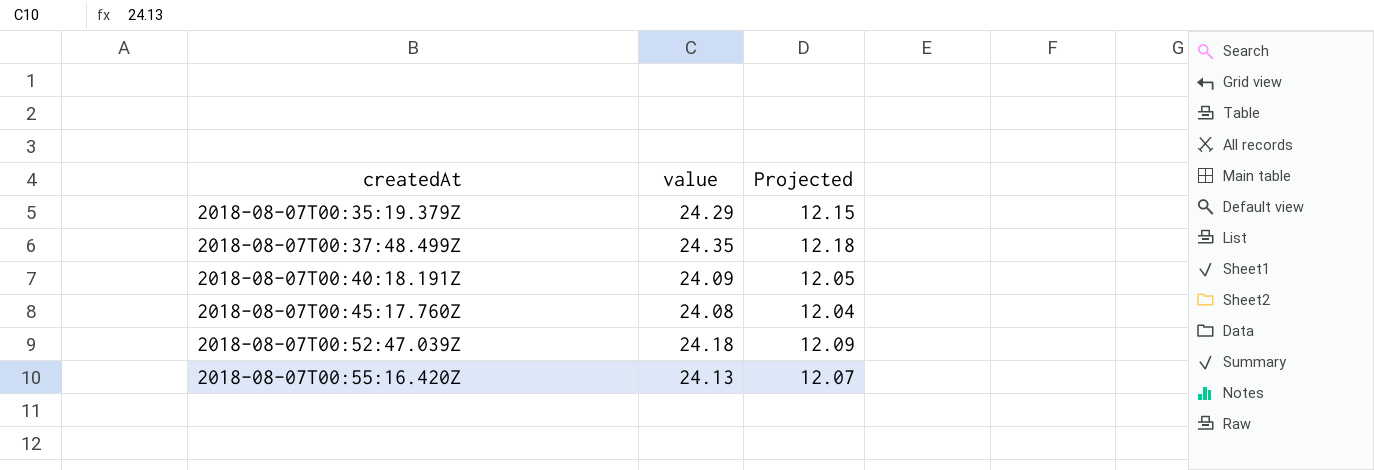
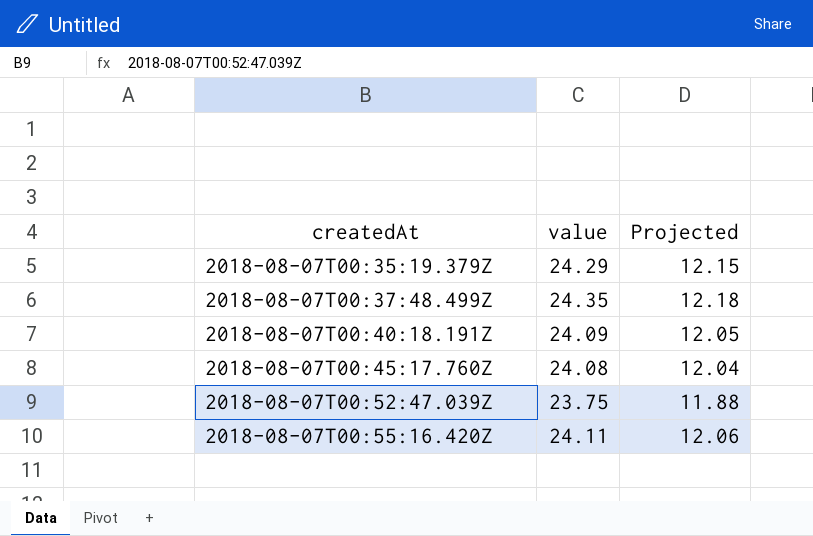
2018-08-07T00:52:47.039Z | value: 24.18 -> 23.75
2018-08-07T00:52:47.039Z | Projected: 12.09 -> 11.88
2018-08-07T00:55:16.420Z | value: 24.13 -> 24.11
2018-08-07T00:55:16.420Z | Projected: 12.07 -> 12.06

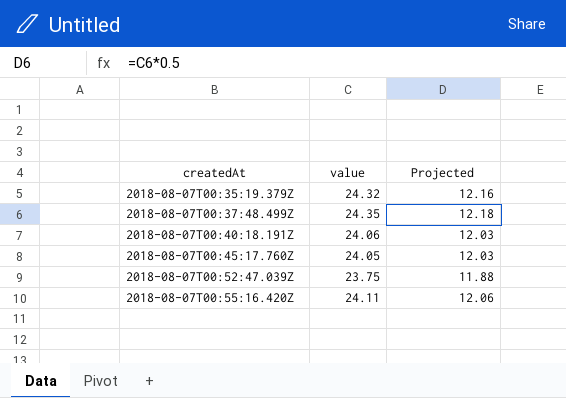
2018-08-07T00:35:19.379Z | value: 24.29 -> 24.32
2018-08-07T00:35:19.379Z | Projected: 12.15 -> 12.16
2018-08-07T00:40:18.191Z | value: 24.09 -> 24.06
2018-08-07T00:40:18.191Z | Projected: 12.05 -> 12.03
2018-08-07T00:45:17.760Z | value: 24.08 -> 24.05
2018-08-07T00:45:17.760Z | Projected: 12.04 -> 12.03

